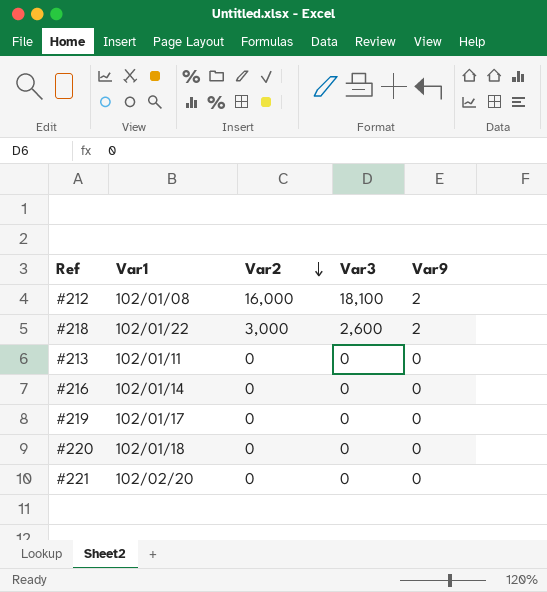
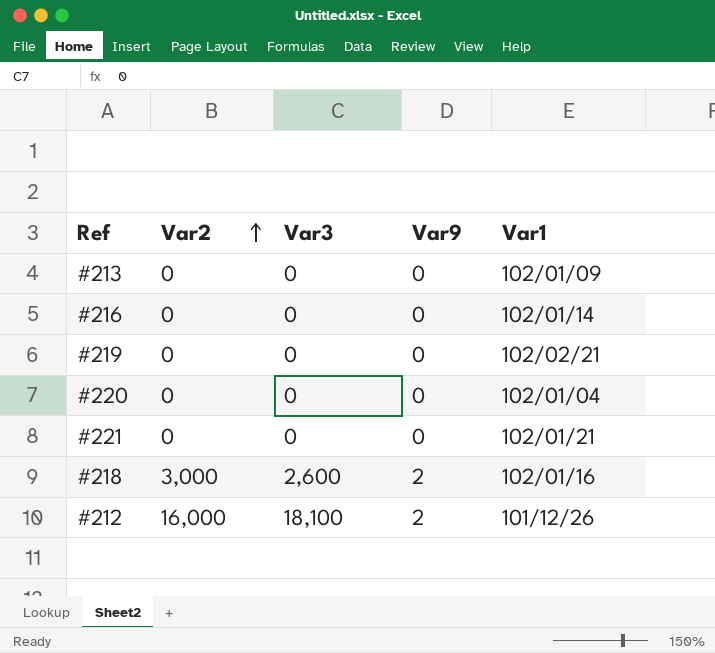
row order: Var2 descending -> Var2 ascending
column Var1 | position: 2 -> 5
#213 | Var1: 102/01/11 -> 102/01/09
#219 | Var1: 102/01/17 -> 102/02/21
#220 | Var1: 102/01/18 -> 102/01/04
#221 | Var1: 102/02/20 -> 102/01/21
#218 | Var1: 102/01/22 -> 102/01/16
#212 | Var1: 102/01/08 -> 101/12/26

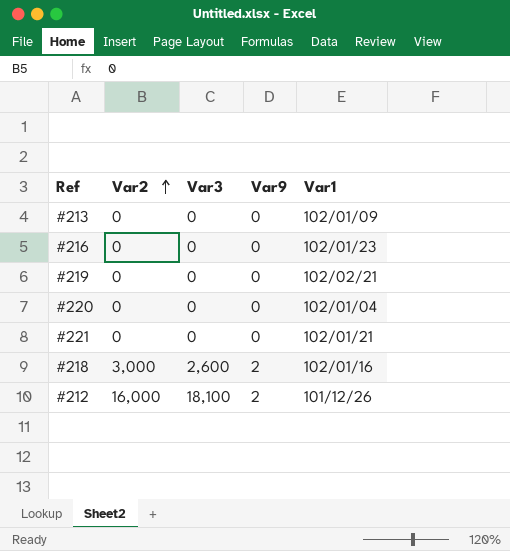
#216 | Var1: 102/01/14 -> 102/01/23

